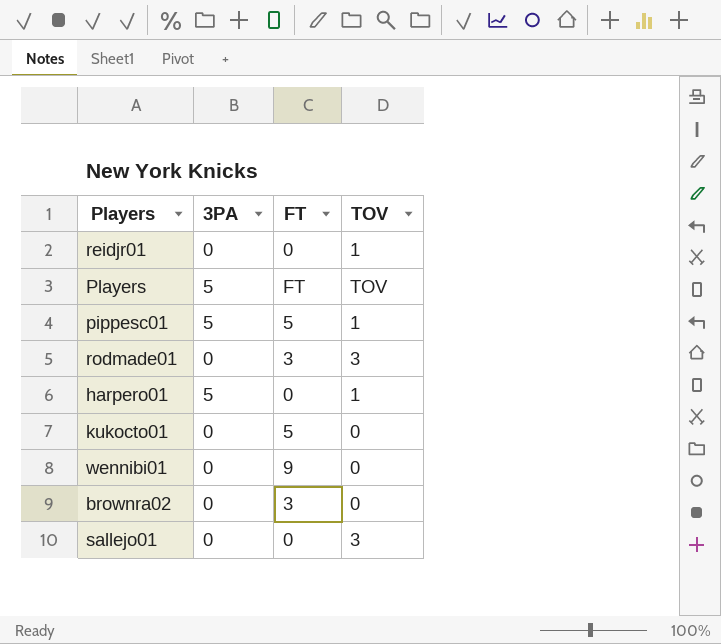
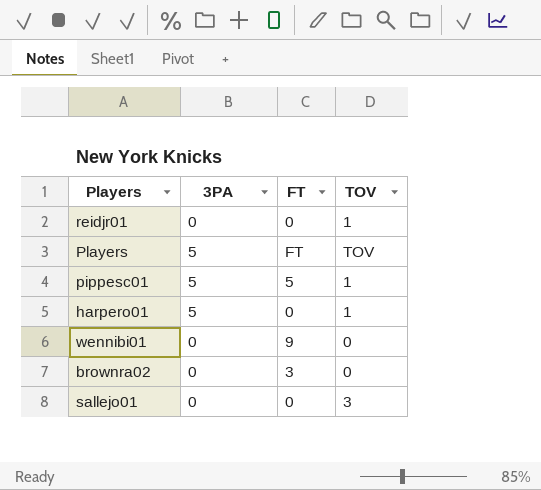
row rodmade01: 0 | 3 | 3 -> none
row kukocto01: 0 | 5 | 0 -> none

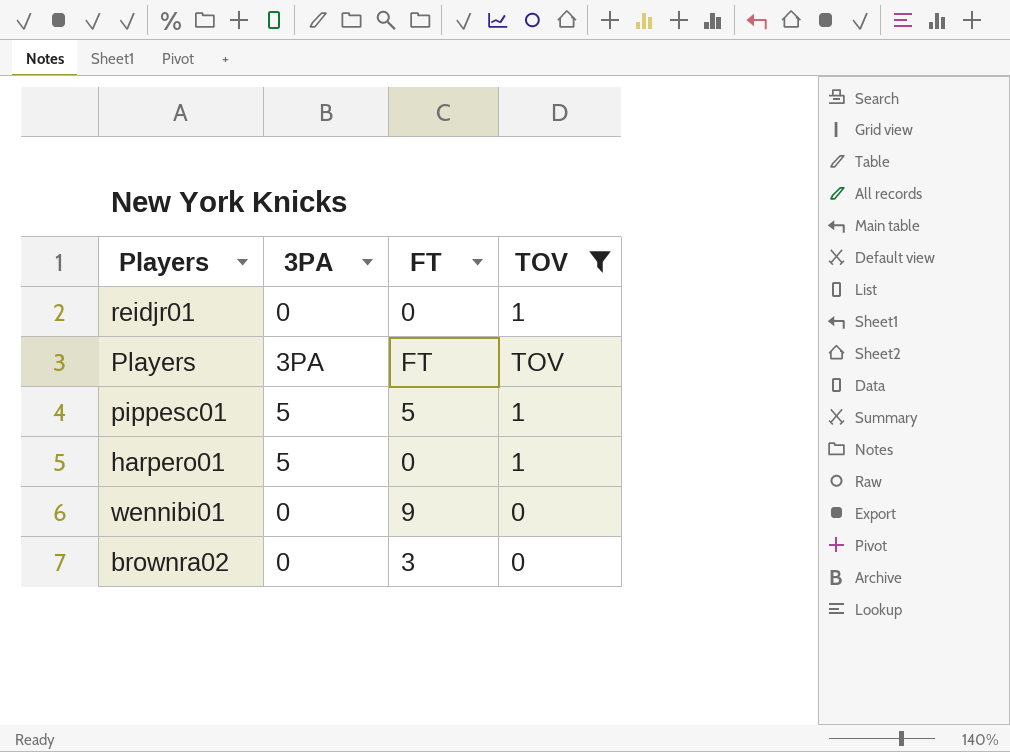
filter: none -> TOV != 3
Players | 3PA: 5 -> 3PA

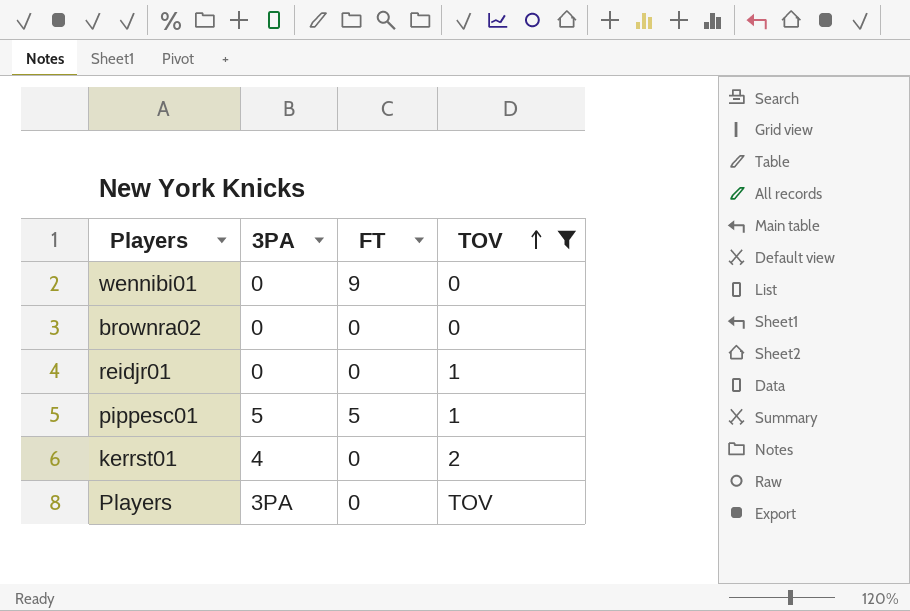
row order: none -> TOV ascending
row harpero01: 5 | 0 | 1 -> none
brownra02 | FT: 3 -> 0
row kerrst01: none -> 4 | 0 | 2
Players | FT: FT -> 0

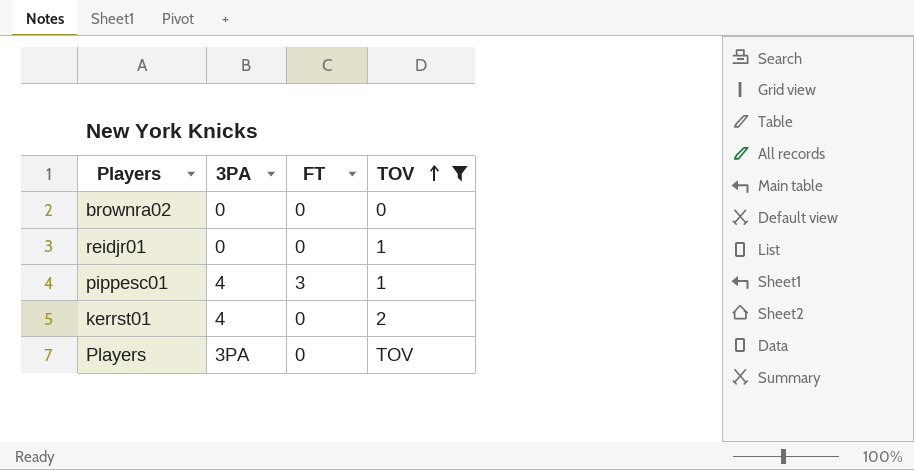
row wennibi01: 0 | 9 | 0 -> none
pippesc01 | 3PA: 5 -> 4
pippesc01 | FT: 5 -> 3

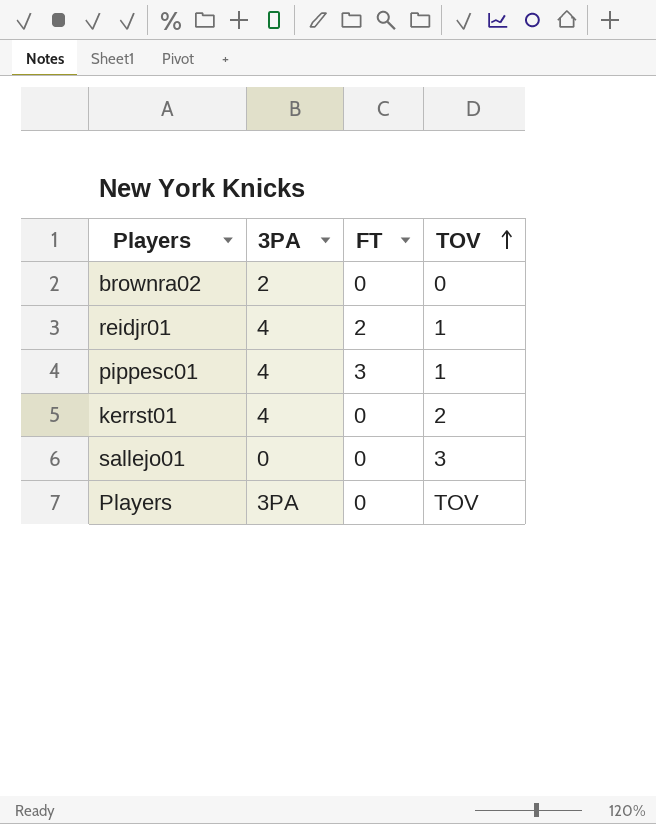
filter: TOV != 3 -> none
brownra02 | 3PA: 0 -> 2
reidjr01 | 3PA: 0 -> 4
reidjr01 | FT: 0 -> 2

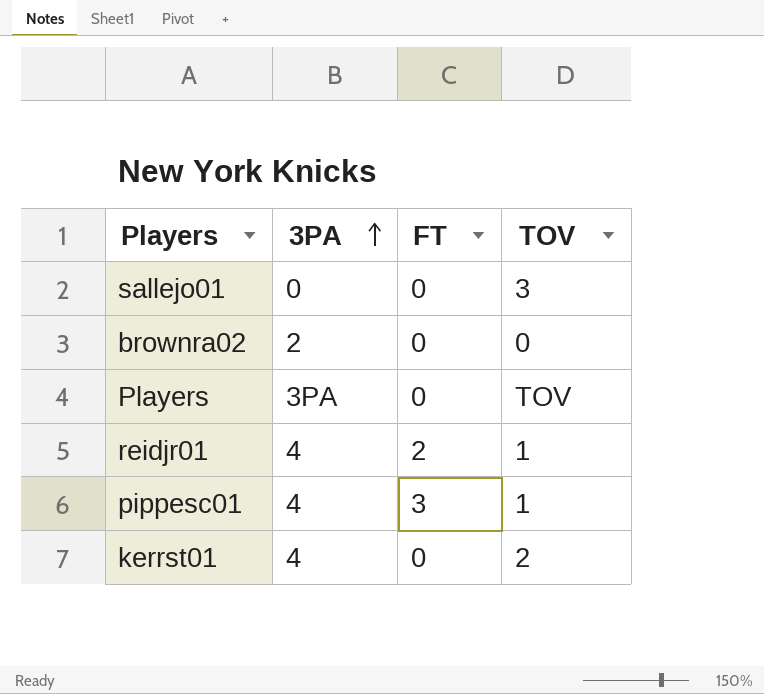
row order: TOV ascending -> 3PA ascending

